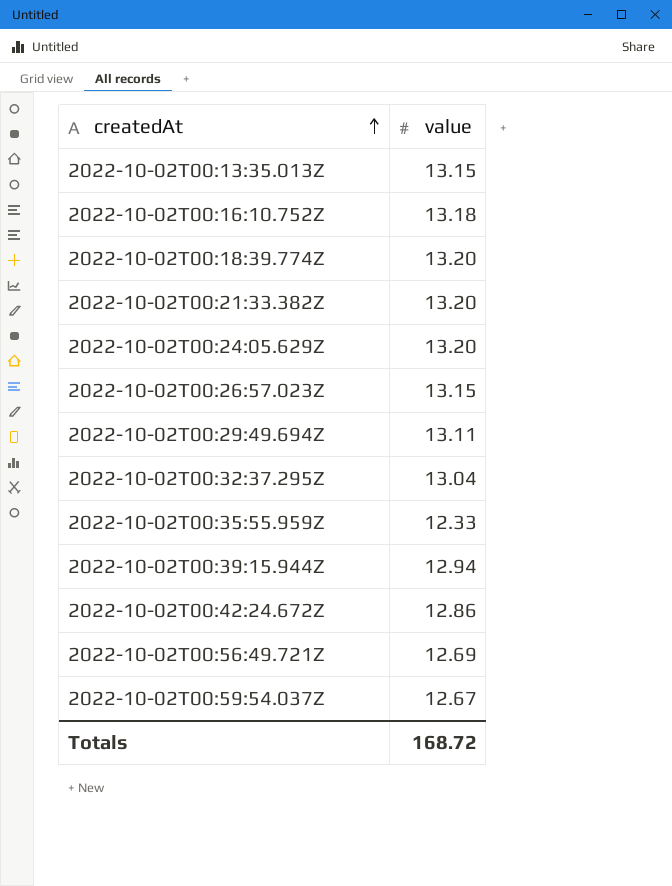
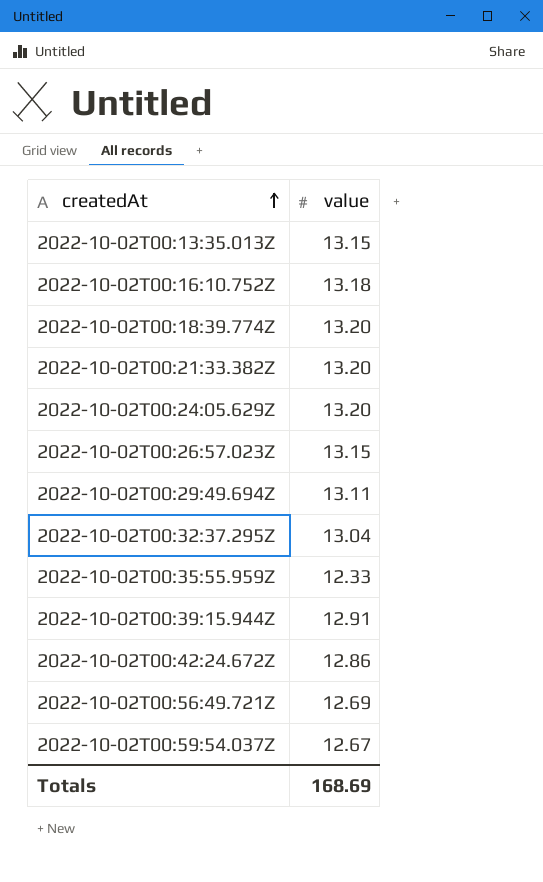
2022-10-02T00:39:15.944Z | value: 12.94 -> 12.91
Totals | value: 168.72 -> 168.69

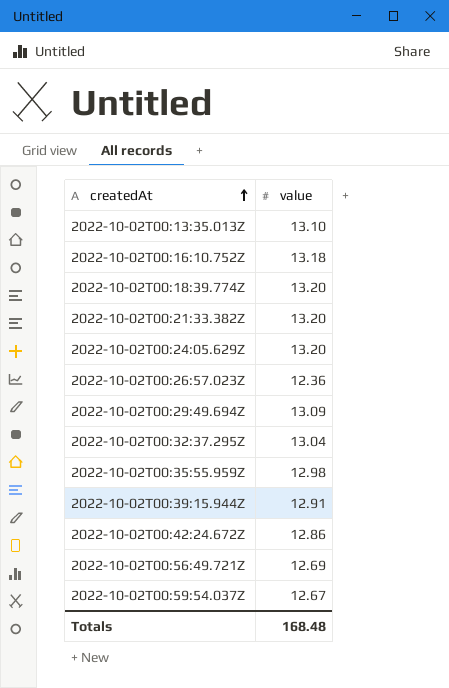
2022-10-02T00:13:35.013Z | value: 13.15 -> 13.10
2022-10-02T00:26:57.023Z | value: 13.15 -> 12.36
2022-10-02T00:29:49.694Z | value: 13.11 -> 13.09
2022-10-02T00:35:55.959Z | value: 12.33 -> 12.98
Totals | value: 168.69 -> 168.48

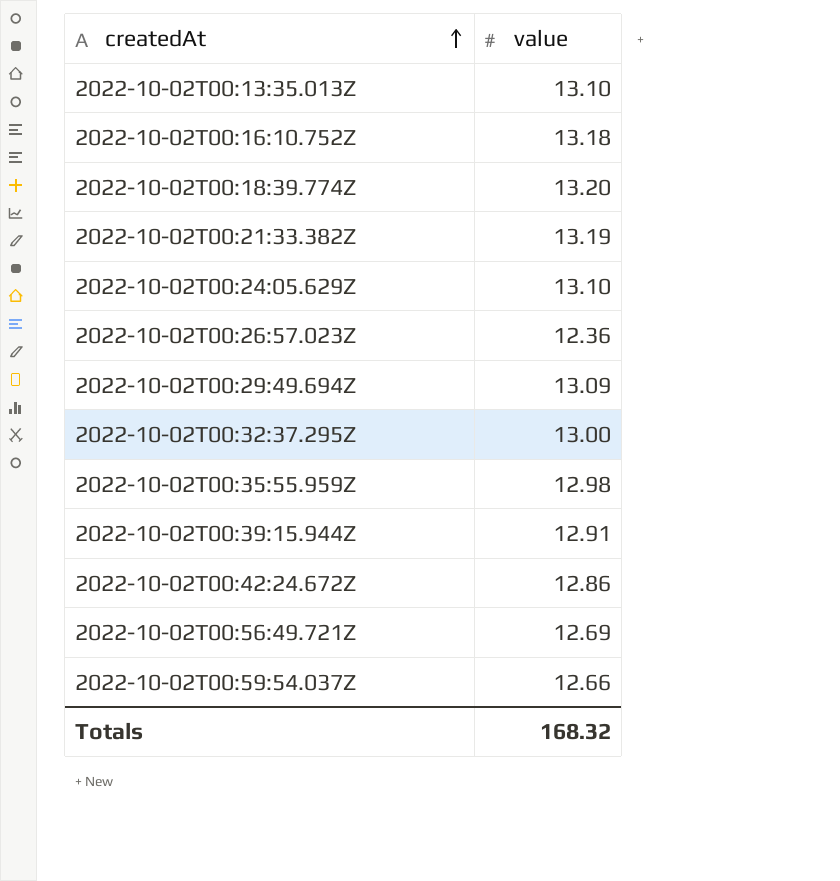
2022-10-02T00:21:33.382Z | value: 13.20 -> 13.19
2022-10-02T00:24:05.629Z | value: 13.20 -> 13.10
2022-10-02T00:32:37.295Z | value: 13.04 -> 13.00
2022-10-02T00:59:54.037Z | value: 12.67 -> 12.66
Totals | value: 168.48 -> 168.32

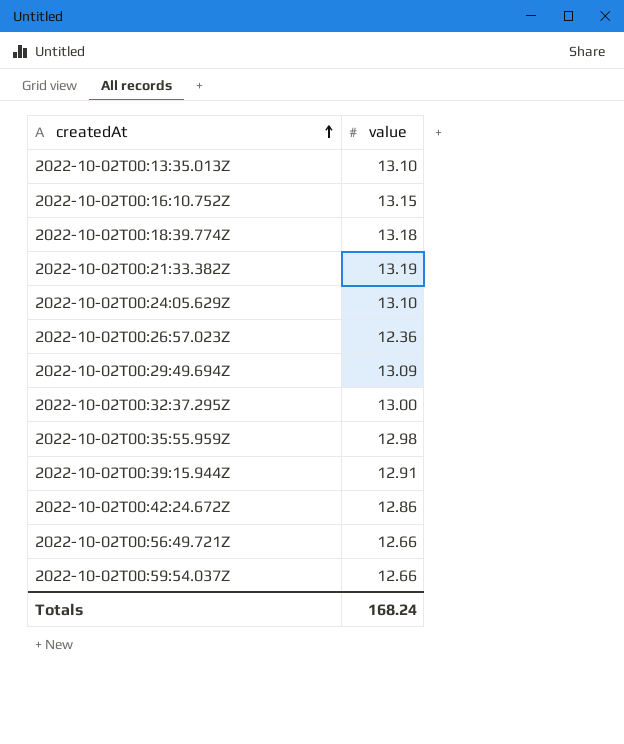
2022-10-02T00:16:10.752Z | value: 13.18 -> 13.15
2022-10-02T00:18:39.774Z | value: 13.20 -> 13.18
2022-10-02T00:56:49.721Z | value: 12.69 -> 12.66
Totals | value: 168.32 -> 168.24

